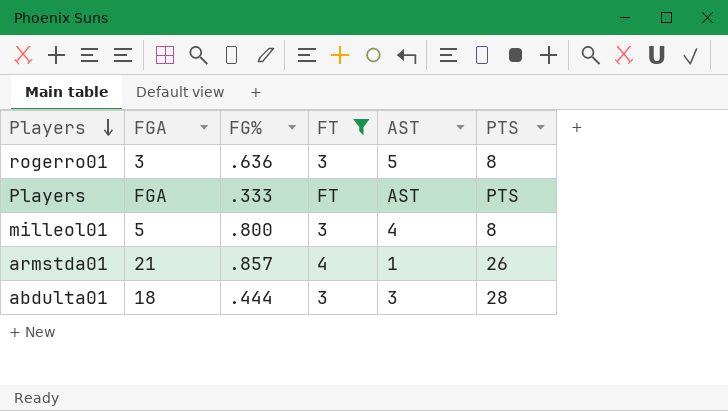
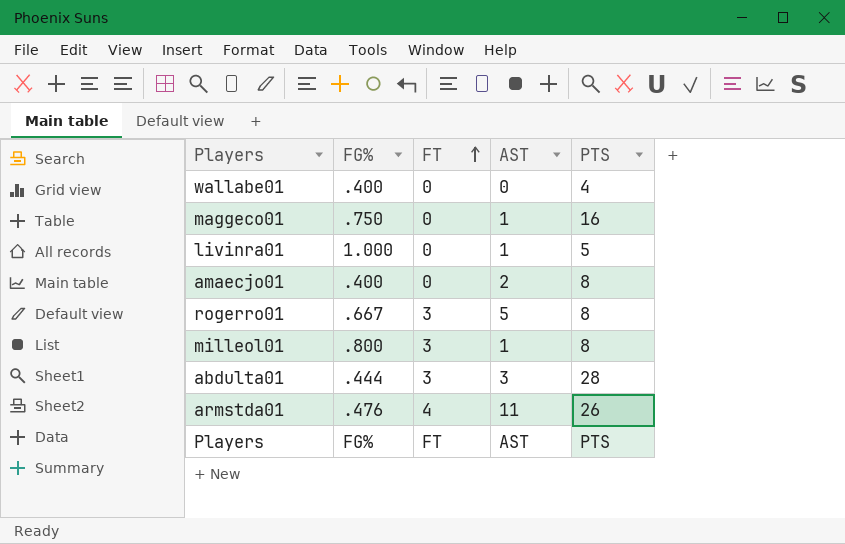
filter: FT != 0 -> none
row order: Players descending -> FT ascending
column FGA | position: 2 -> none
rogerro01 | FG%: .636 -> .667
milleol01 | AST: 4 -> 1
armstda01 | FG%: .857 -> .476
armstda01 | AST: 1 -> 11
Players | FG%: .333 -> FG%

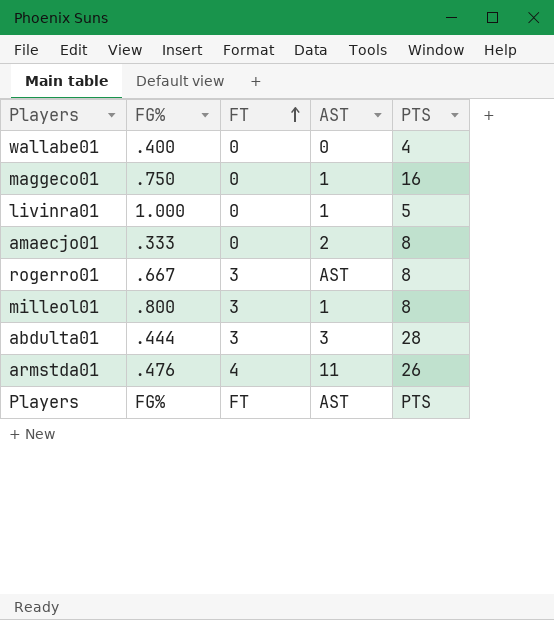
amaecjo01 | FG%: .400 -> .333
rogerro01 | AST: 5 -> AST

